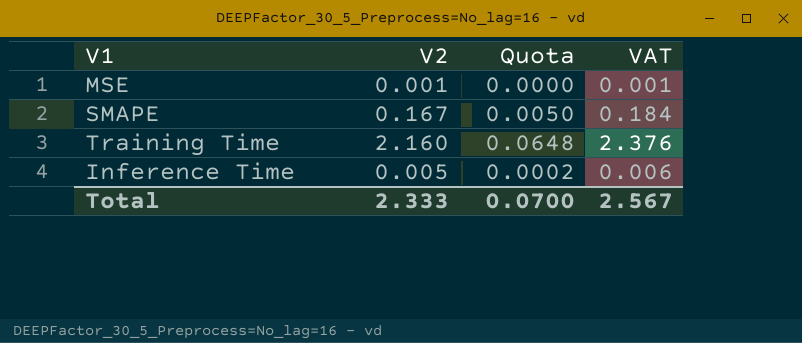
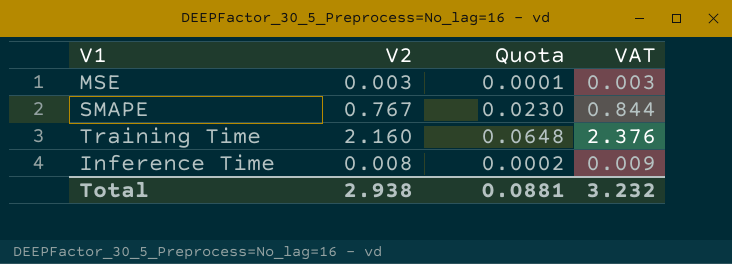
MSE | V2: 0.001 -> 0.003
MSE | Quota: 0.0000 -> 0.0001
MSE | VAT: 0.001 -> 0.003
SMAPE | V2: 0.167 -> 0.767
SMAPE | Quota: 0.0050 -> 0.0230
SMAPE | VAT: 0.184 -> 0.844
Inference Time | V2: 0.005 -> 0.008
Inference Time | VAT: 0.006 -> 0.009
Total | V2: 2.333 -> 2.938
Total | Quota: 0.0700 -> 0.0881
Total | VAT: 2.567 -> 3.232

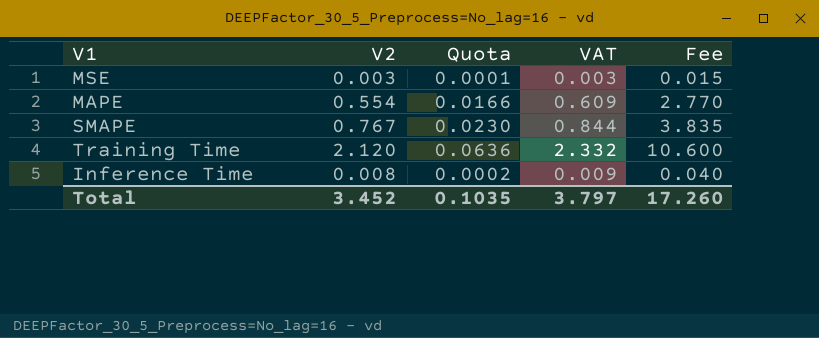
column Fee | formula: none -> [V2] * 5
row MAPE: none -> 0.554 | 0.0166 | 0.609 | 2.770
Training Time | V2: 2.160 -> 2.120
Training Time | Quota: 0.0648 -> 0.0636
Training Time | VAT: 2.376 -> 2.332
Total | V2: 2.938 -> 3.452
Total | Quota: 0.0881 -> 0.1035
Total | VAT: 3.232 -> 3.797

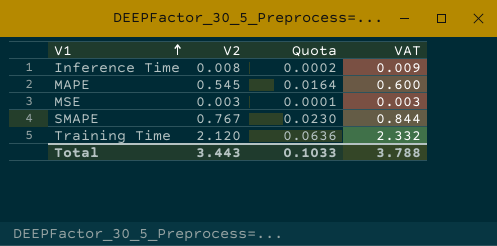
row order: none -> V1 ascending
column Fee | formula: [V2] * 5 -> none
MAPE | V2: 0.554 -> 0.545
MAPE | Quota: 0.0166 -> 0.0164
MAPE | VAT: 0.609 -> 0.600
Total | V2: 3.452 -> 3.443
Total | Quota: 0.1035 -> 0.1033
Total | VAT: 3.797 -> 3.788

